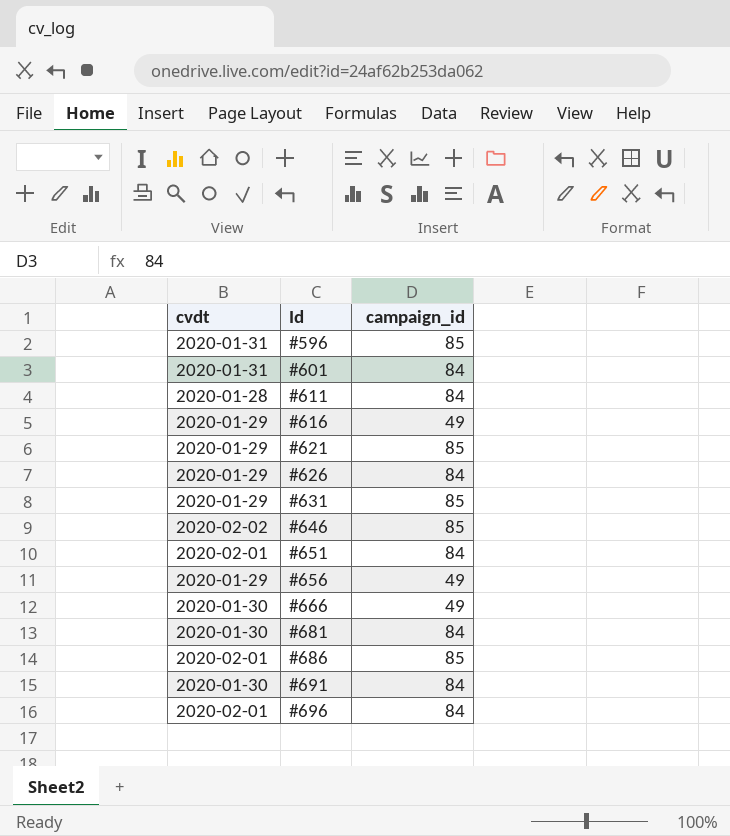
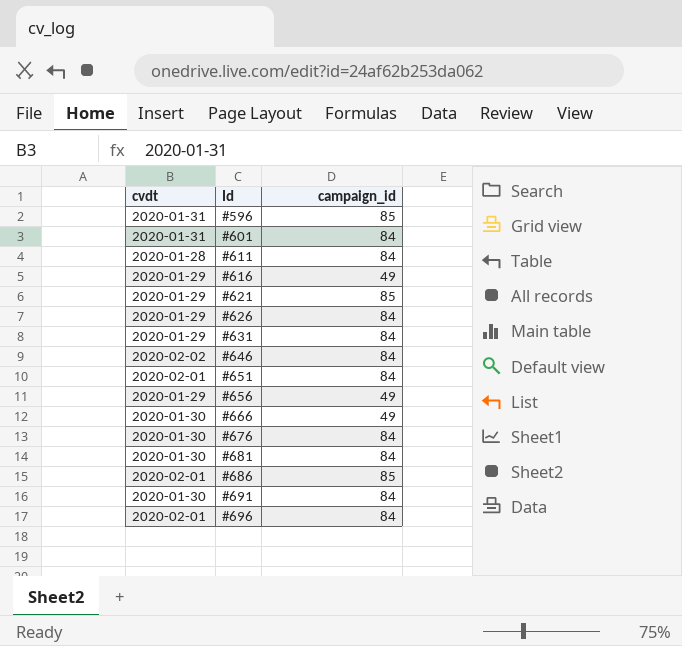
#631 | campaign_id: 85 -> 84
#646 | campaign_id: 85 -> 84
row #676: none -> 2020-01-30 | 84

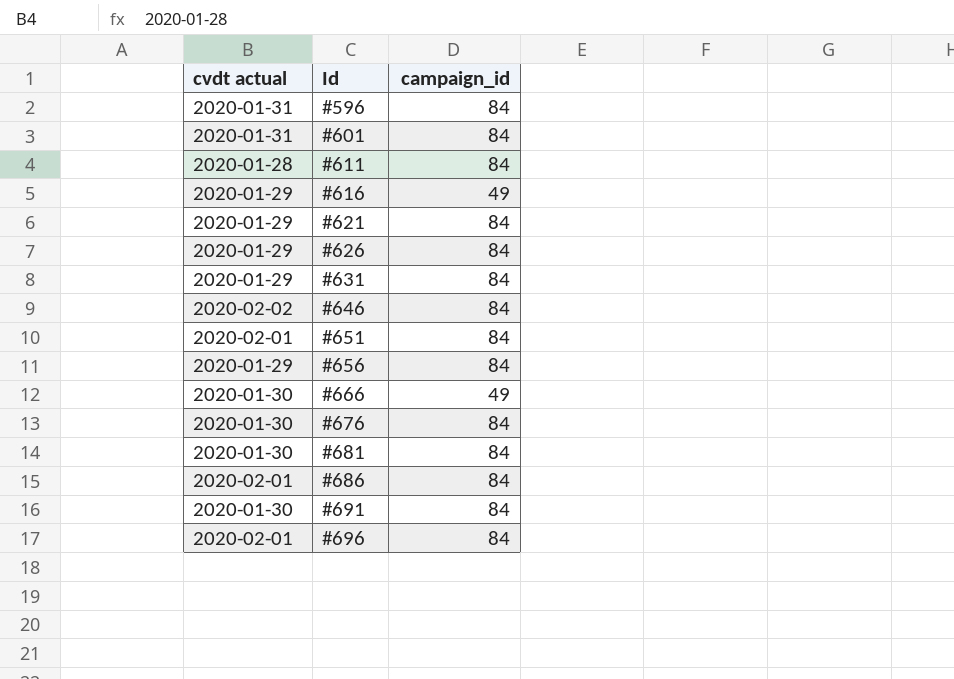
column name: cvdt -> cvdt actual
#596 | campaign_id: 85 -> 84
#621 | campaign_id: 85 -> 84
#656 | campaign_id: 49 -> 84
#686 | campaign_id: 85 -> 84

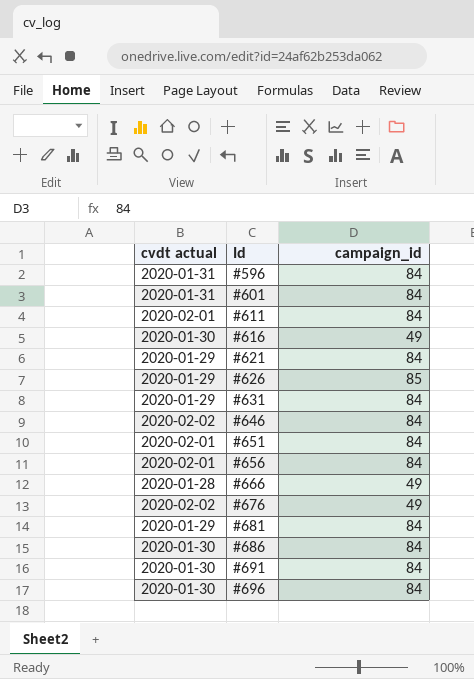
#611 | cvdt actual: 2020-01-28 -> 2020-02-01
#616 | cvdt actual: 2020-01-29 -> 2020-01-30
#626 | campaign_id: 84 -> 85
#656 | cvdt actual: 2020-01-29 -> 2020-02-01
#666 | cvdt actual: 2020-01-30 -> 2020-01-28
#676 | cvdt actual: 2020-01-30 -> 2020-02-02
#676 | campaign_id: 84 -> 49
#681 | cvdt actual: 2020-01-30 -> 2020-01-29
#686 | cvdt actual: 2020-02-01 -> 2020-01-30
#696 | cvdt actual: 2020-02-01 -> 2020-01-30

